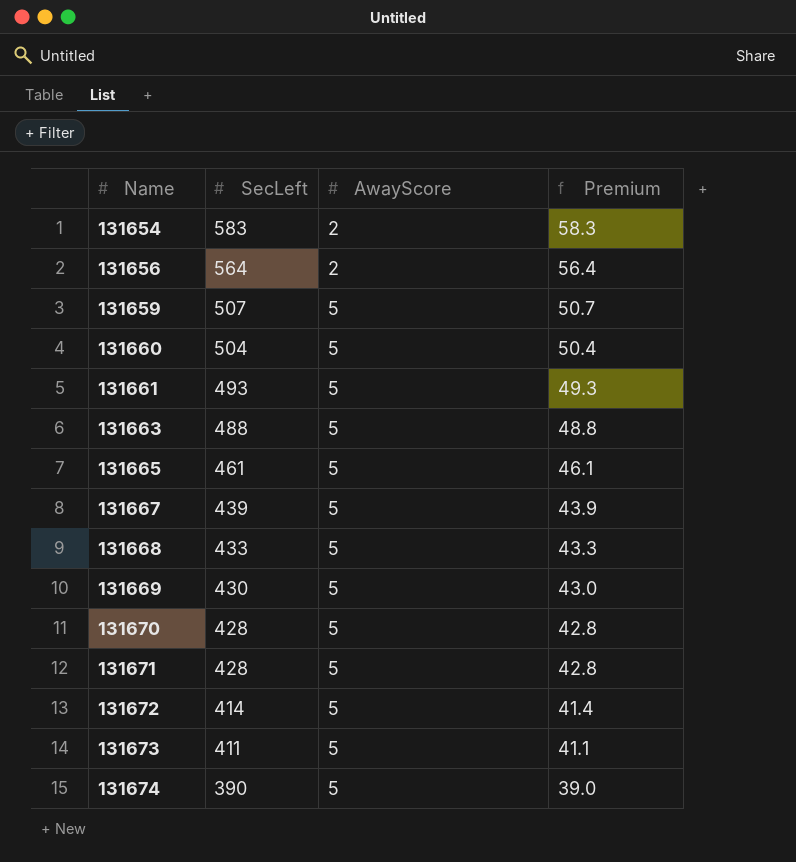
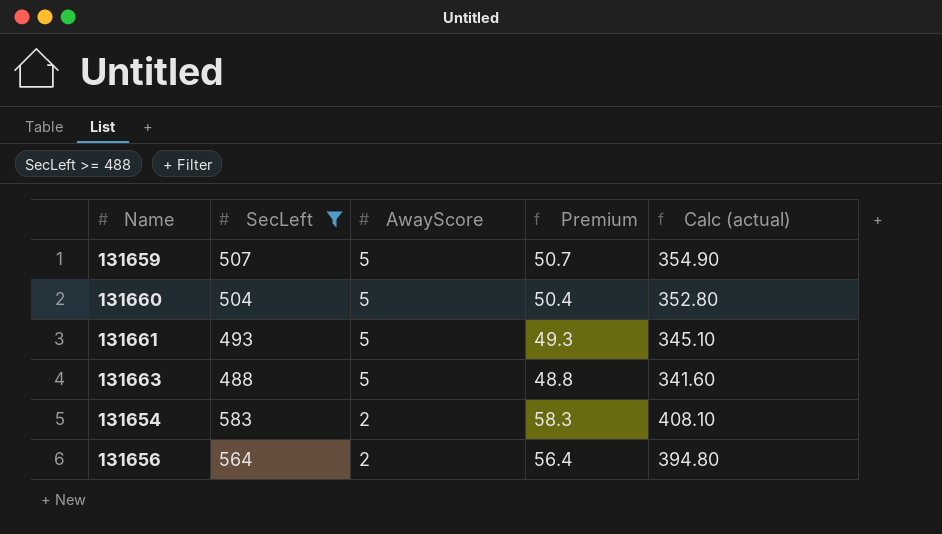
filter: none -> SecLeft >= 488
row order: Name ascending -> AwayScore descending
column Calc (actual) | formula: none -> [SecLeft] * 0.7

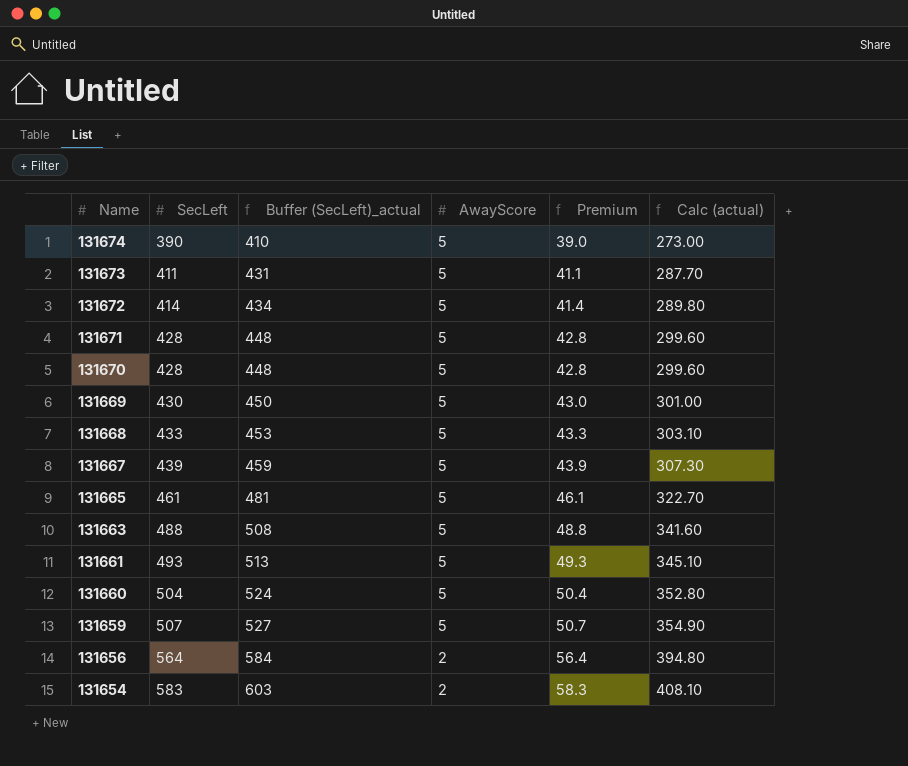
filter: SecLeft >= 488 -> none
row order: AwayScore descending -> Name descending
column Buffer (SecLeft)_actual | formula: none -> [SecLeft] + 20

